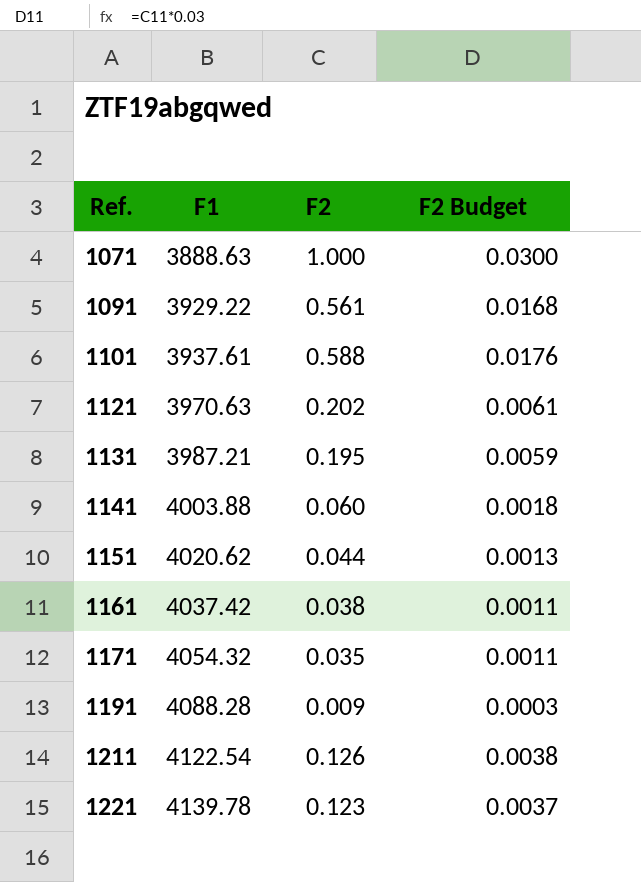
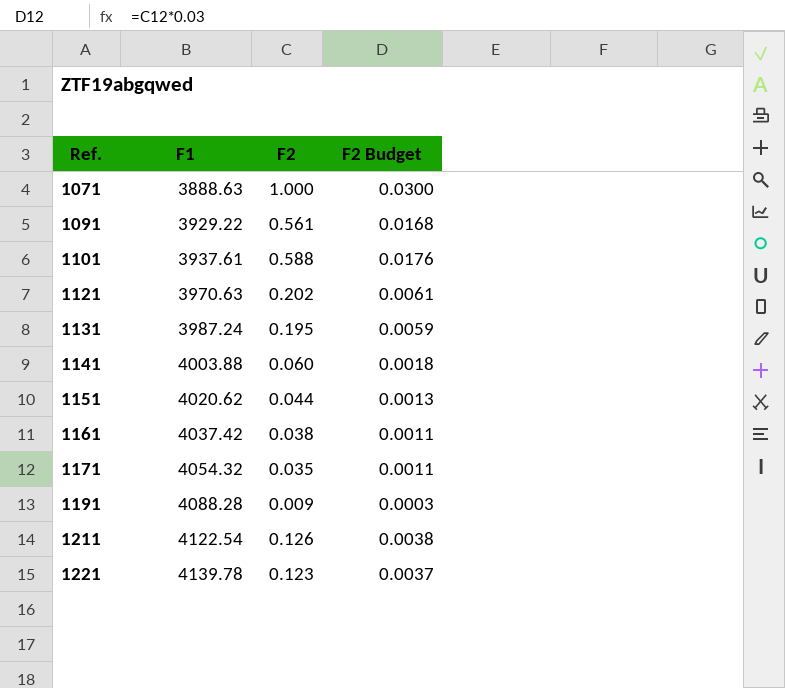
1131 | F1: 3987.21 -> 3987.24

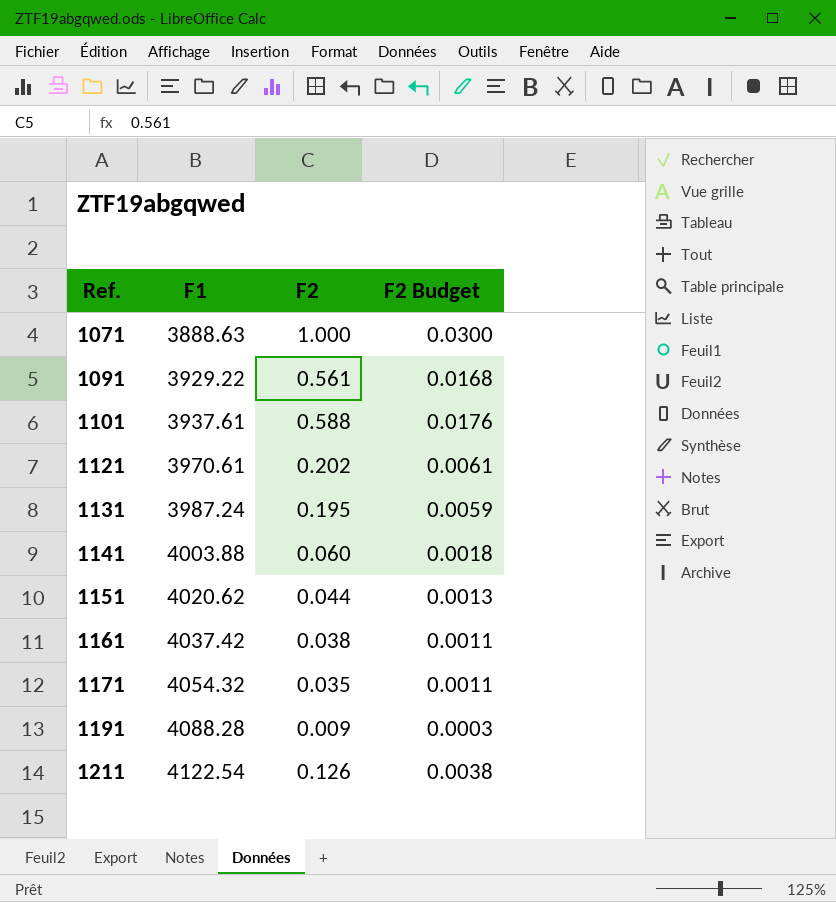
row 1221: 4139.78 | 0.123 | 0.0037 -> none
1121 | F1: 3970.63 -> 3970.61

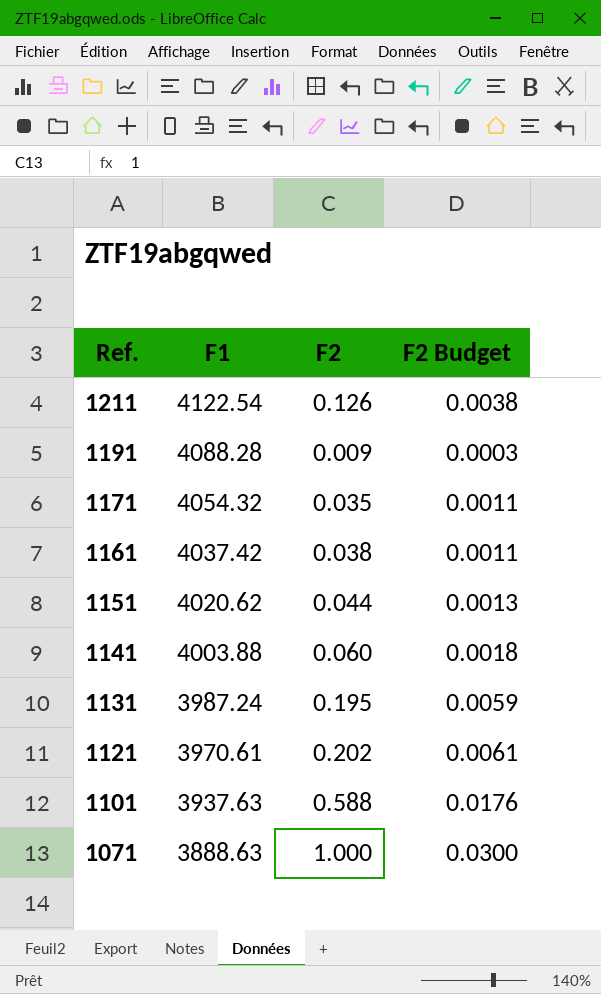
row order: Ref. ascending -> Ref. descending
row 1091: 3929.22 | 0.561 | 0.0168 -> none
1101 | F1: 3937.61 -> 3937.63

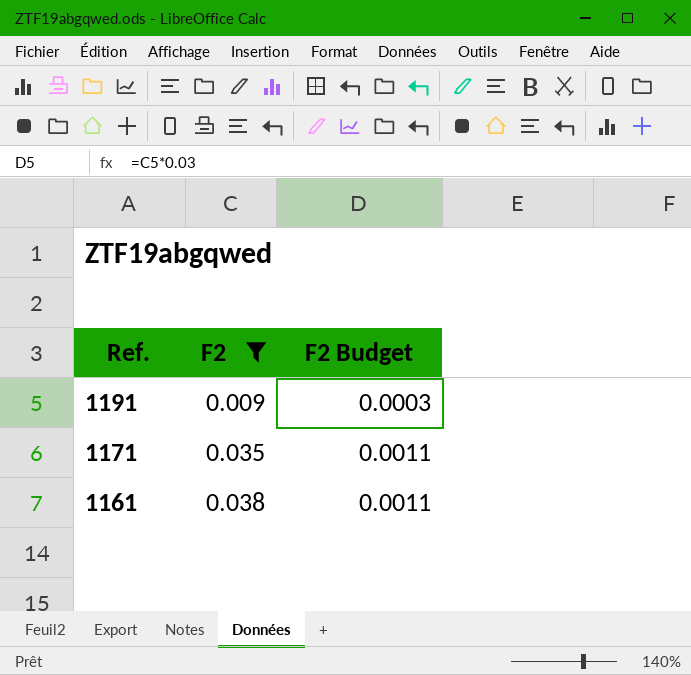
filter: none -> F2 <= 0.038
column F1 | position: 2 -> none

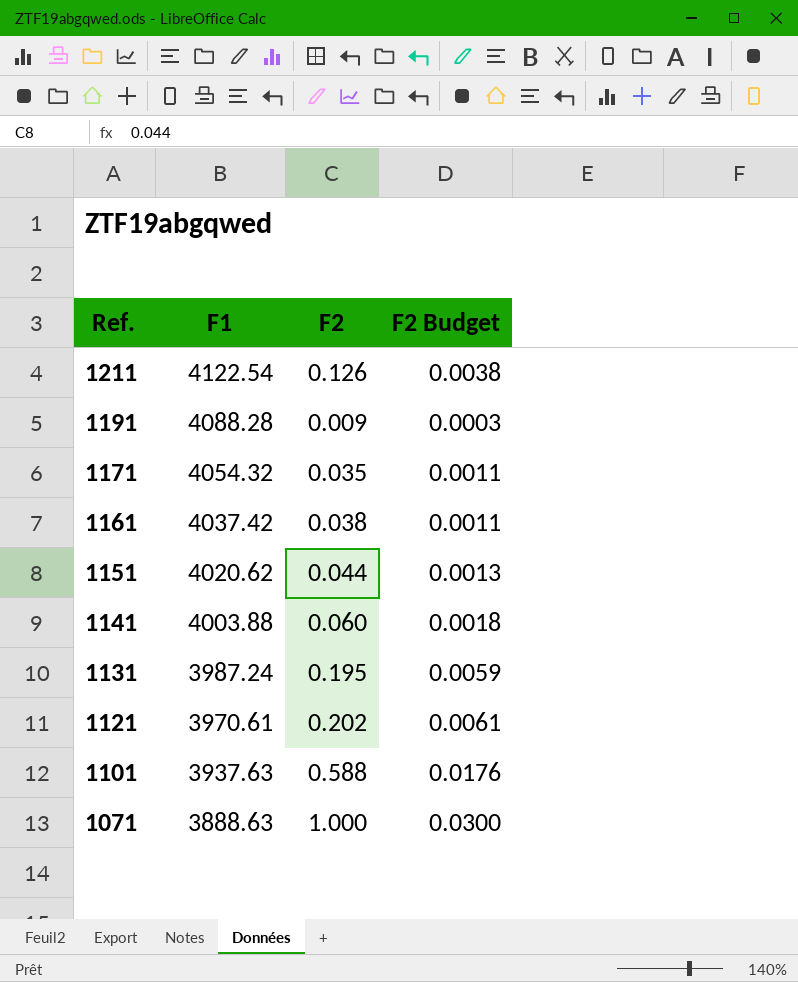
filter: F2 <= 0.038 -> none
column F1 | position: none -> 2

